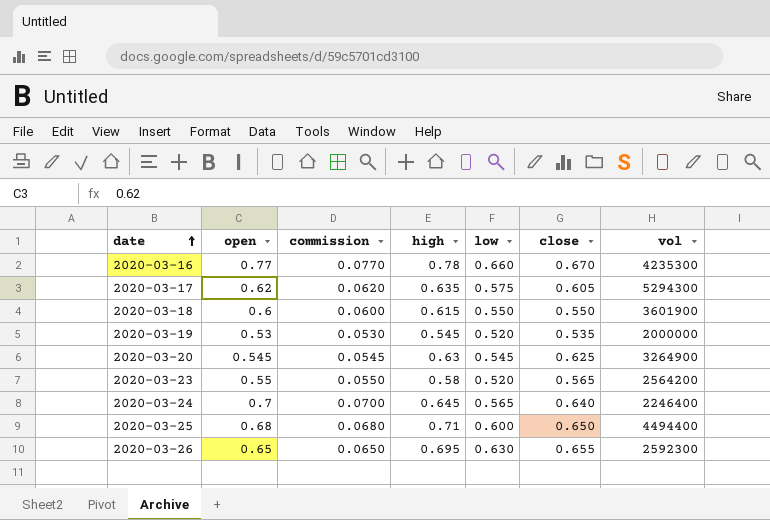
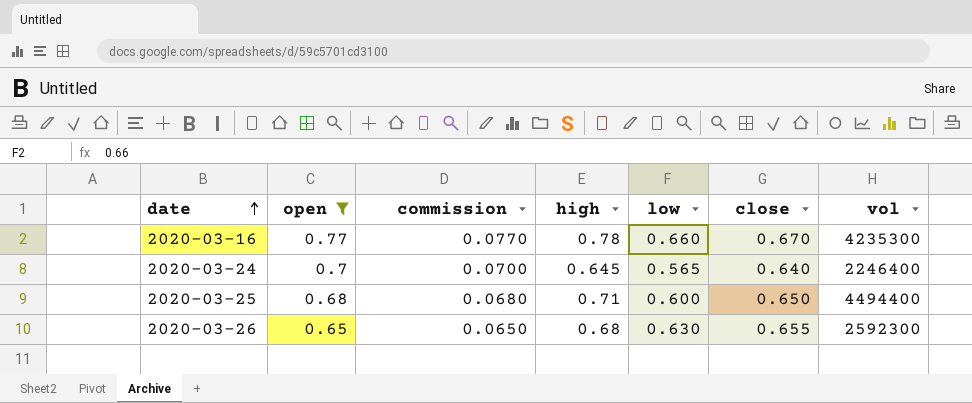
filter: none -> open >= 0.65
2020-03-26 | high: 0.695 -> 0.68

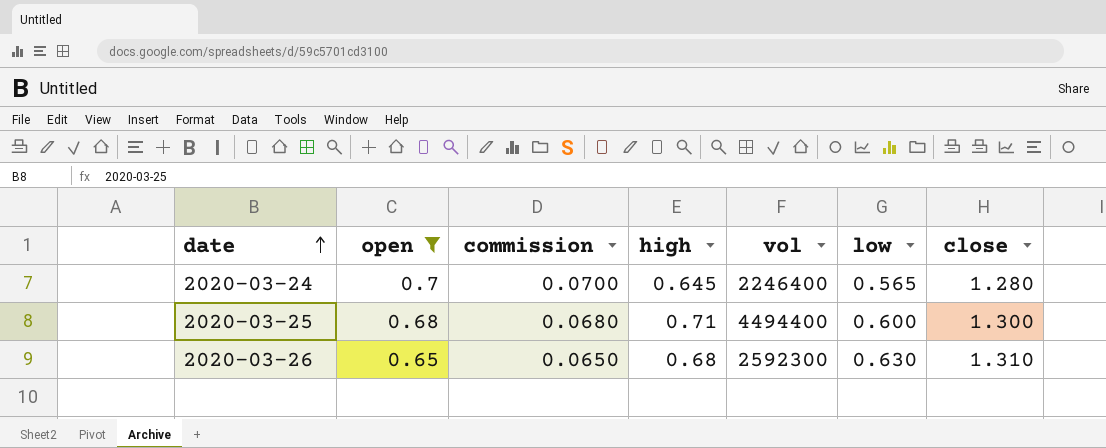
column vol | position: 7 -> 5
row 2020-03-16: 0.77 | 0.0770 | 0.78 | 0.660 | 0.670 | 4235300 -> none
2020-03-24 | close: 0.640 -> 1.280
2020-03-25 | close: 0.650 -> 1.300
2020-03-26 | close: 0.655 -> 1.310

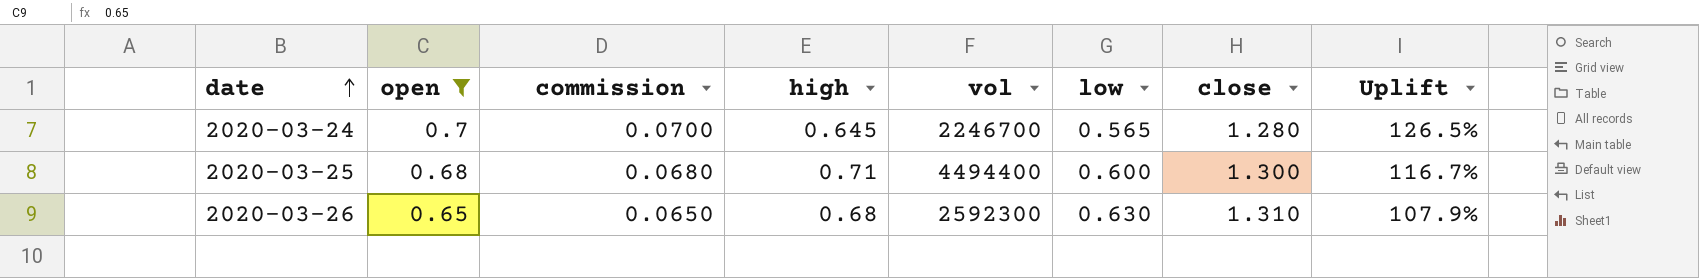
column Uplift | formula: none -> ([close] - [low]) / [low]
2020-03-24 | vol: 2246400 -> 2246700

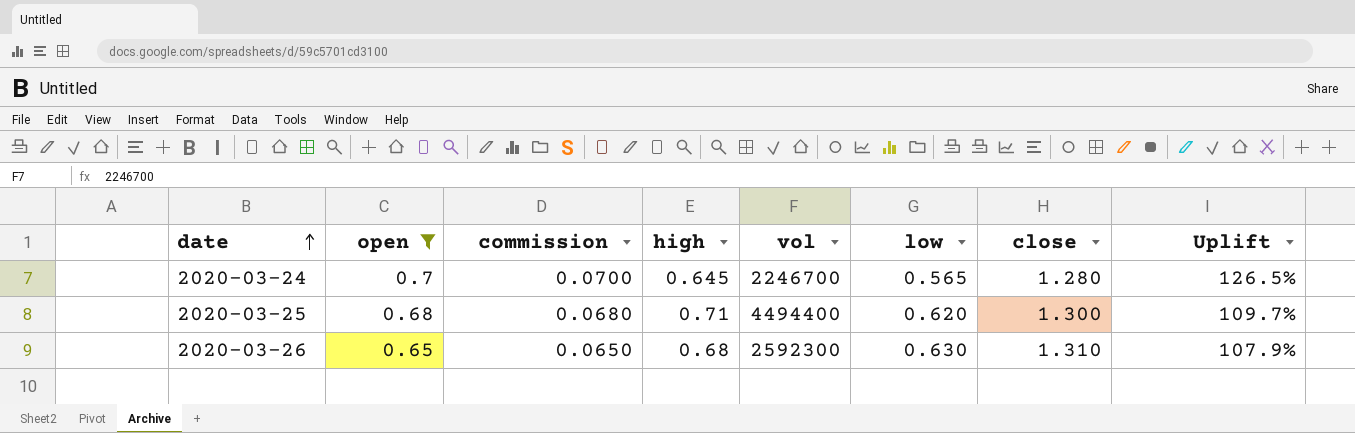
2020-03-25 | low: 0.600 -> 0.620
2020-03-25 | Uplift: 116.7% -> 109.7%

